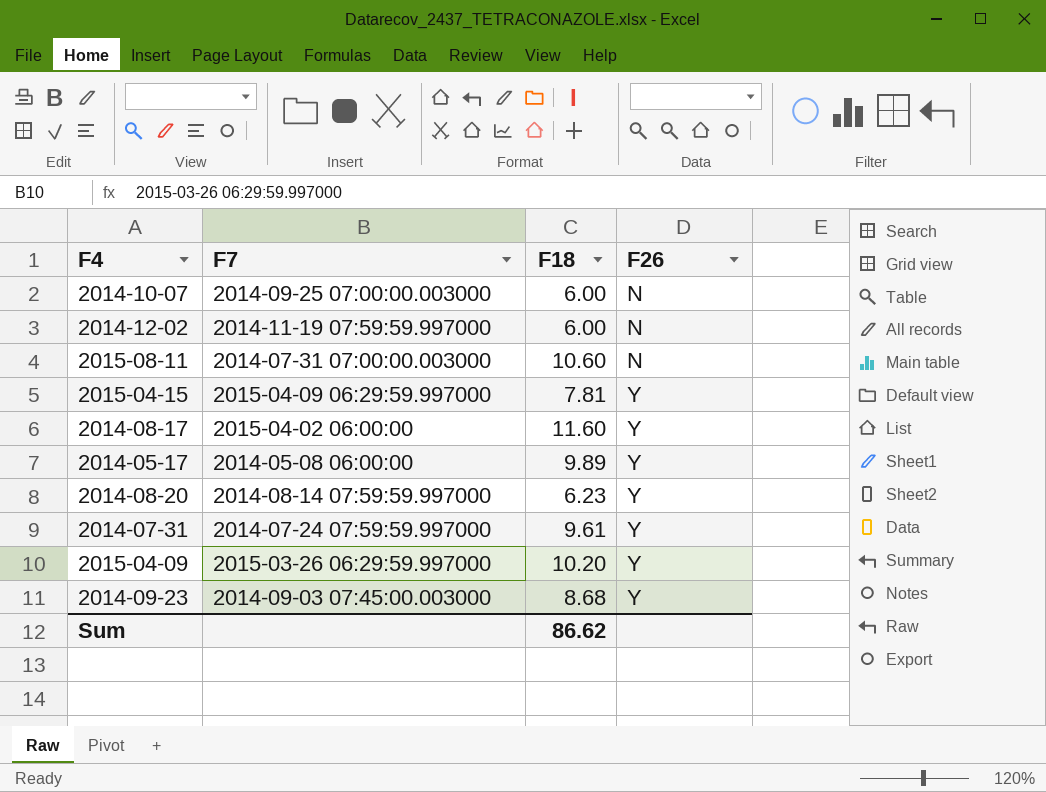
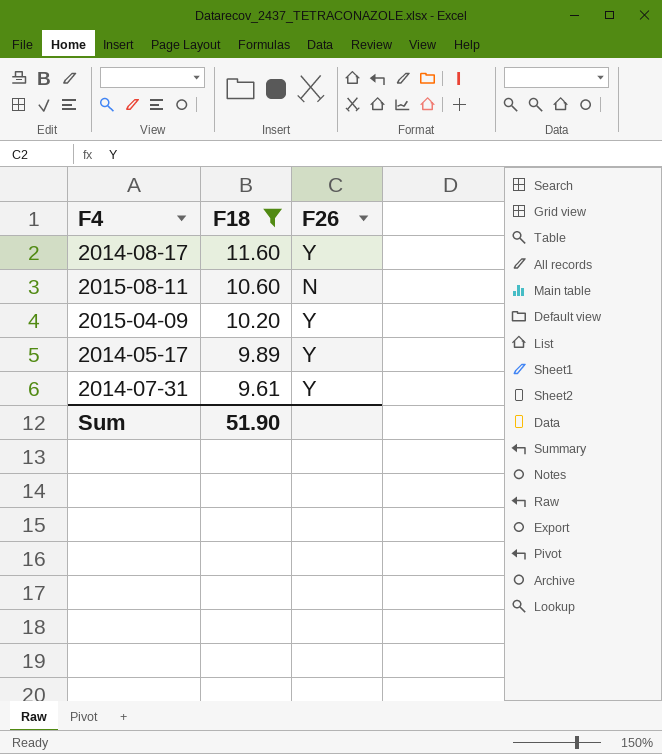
filter: none -> F18 >= 9.61
row order: F26 ascending -> F18 descending
column F7 | position: 2 -> none
Sum | F18: 86.62 -> 51.90

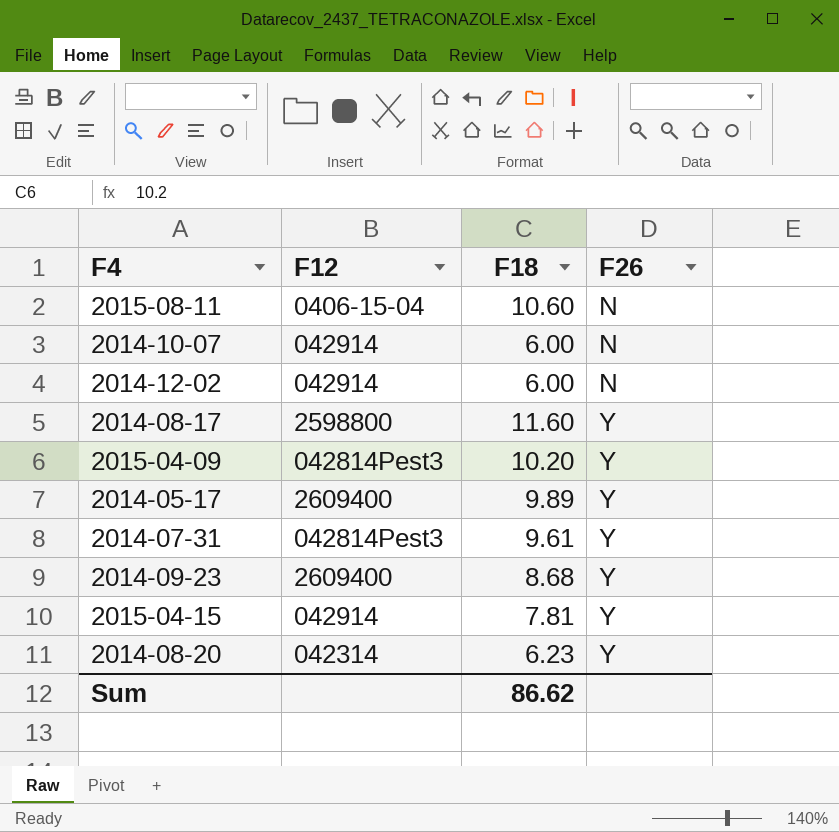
filter: F18 >= 9.61 -> none
row order: F18 descending -> F26 ascending
column F12 | position: none -> 2
Sum | F18: 51.90 -> 86.62

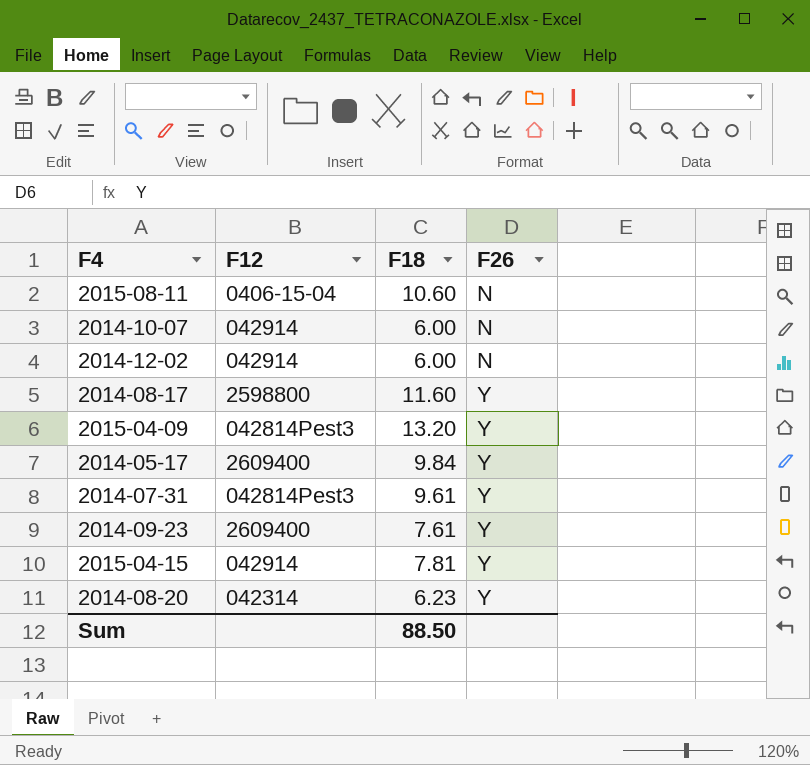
2015-04-09 | F18: 10.20 -> 13.20
2014-05-17 | F18: 9.89 -> 9.84
2014-09-23 | F18: 8.68 -> 7.61
Sum | F18: 86.62 -> 88.50

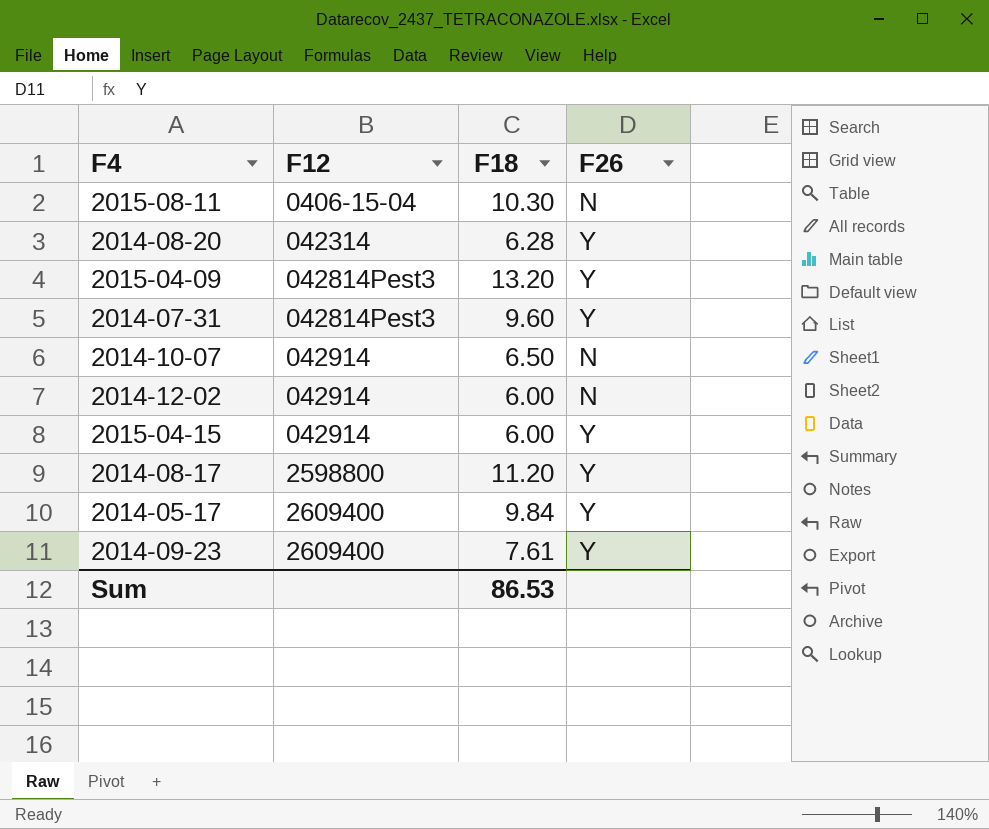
row order: F26 ascending -> F12 ascending
2015-08-11 | F18: 10.60 -> 10.30
2014-08-20 | F18: 6.23 -> 6.28
2014-07-31 | F18: 9.61 -> 9.60
2014-10-07 | F18: 6.00 -> 6.50
2015-04-15 | F18: 7.81 -> 6.00
2014-08-17 | F18: 11.60 -> 11.20
Sum | F18: 88.50 -> 86.53

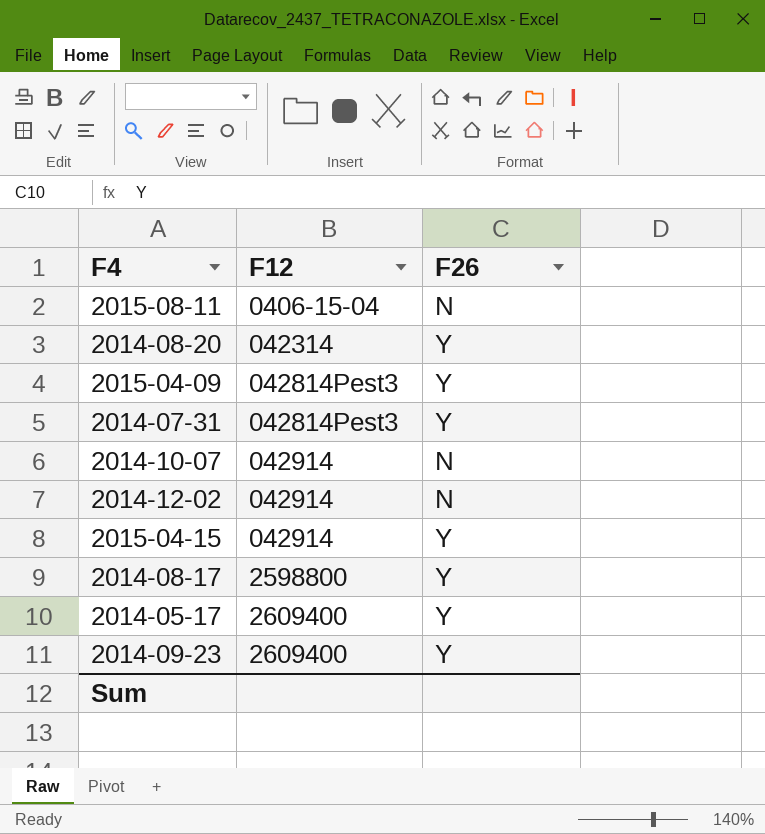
column F18 | position: 3 -> none

